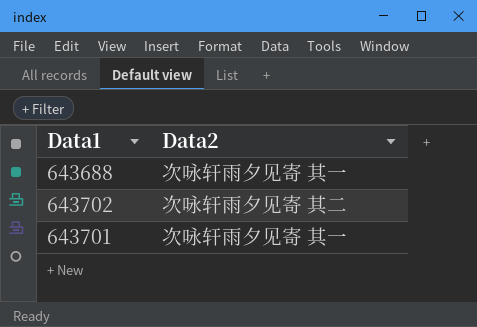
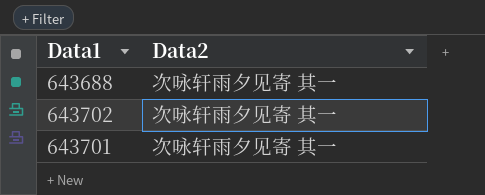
643702 | Data2: 次咏轩雨夕见寄 其二 -> 次咏轩雨夕见寄 其一

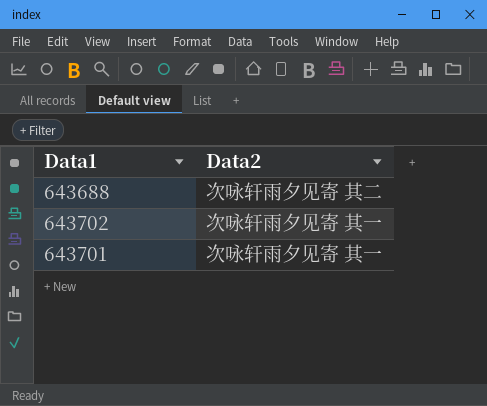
643688 | Data2: 次咏轩雨夕见寄 其一 -> 次咏轩雨夕见寄 其二

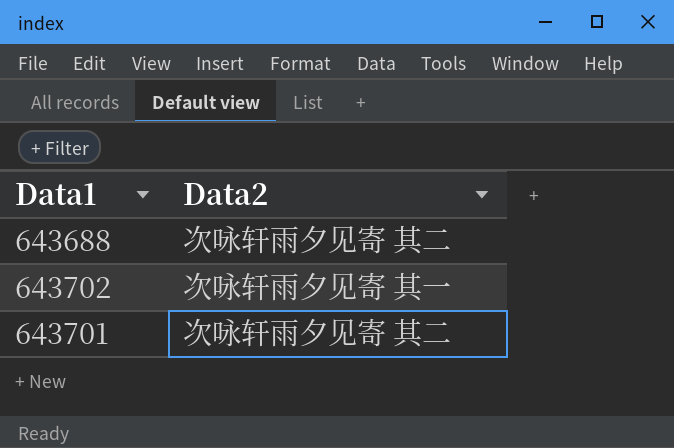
643701 | Data2: 次咏轩雨夕见寄 其一 -> 次咏轩雨夕见寄 其二

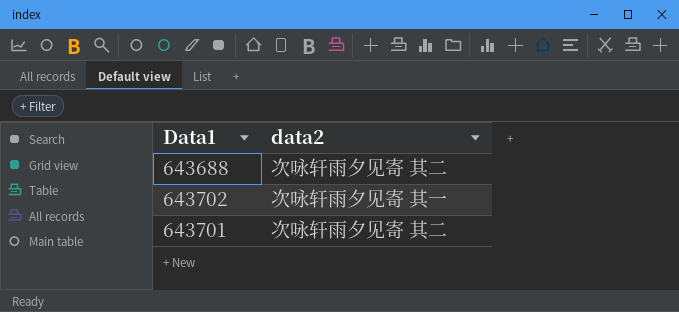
column name: Data2 -> data2

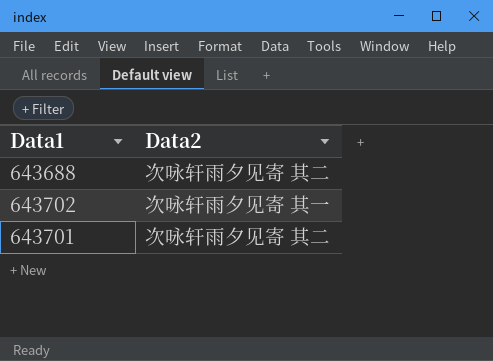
column name: data2 -> Data2

